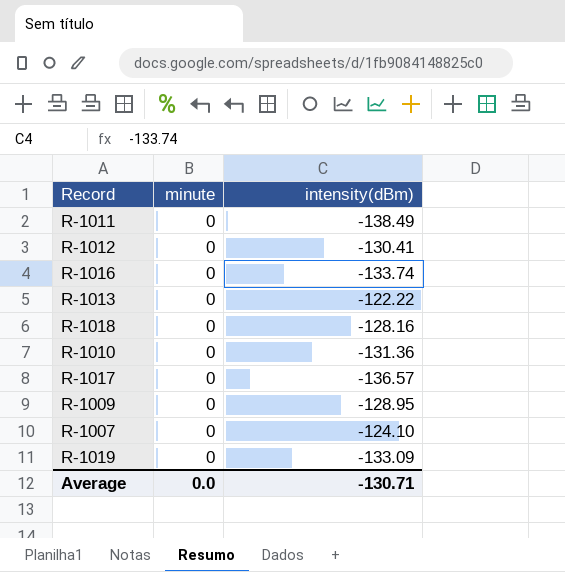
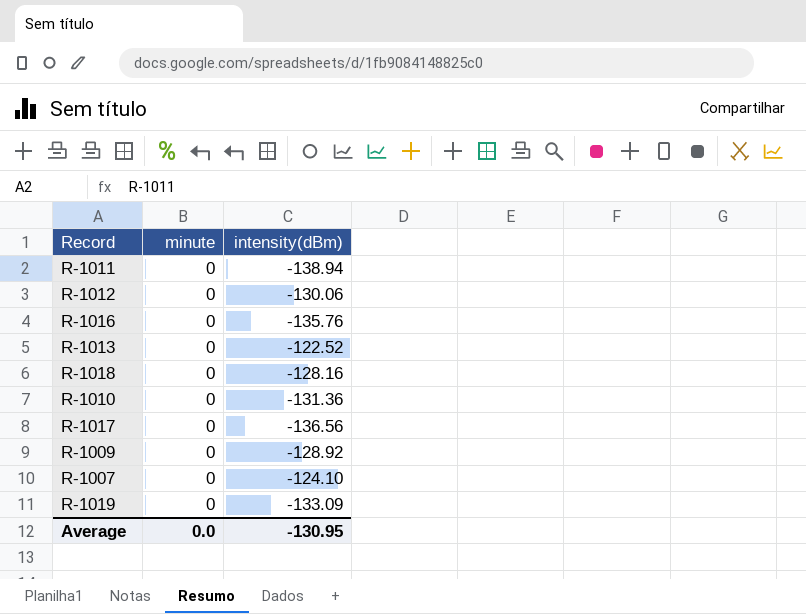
R-1011 | intensity(dBm): -138.49 -> -138.94
R-1012 | intensity(dBm): -130.41 -> -130.06
R-1016 | intensity(dBm): -133.74 -> -135.76
R-1013 | intensity(dBm): -122.22 -> -122.52
R-1017 | intensity(dBm): -136.57 -> -136.56
R-1009 | intensity(dBm): -128.95 -> -128.92
Average | intensity(dBm): -130.71 -> -130.95

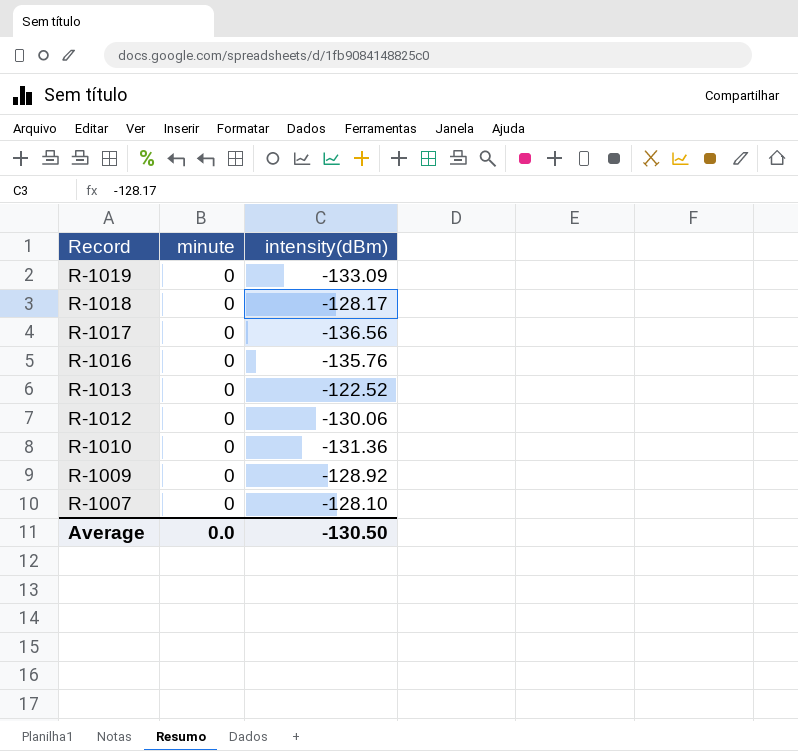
row order: none -> Record descending
row R-1011: 0 | -138.94 -> none
R-1018 | intensity(dBm): -128.16 -> -128.17
R-1007 | intensity(dBm): -124.10 -> -128.10
Average | intensity(dBm): -130.95 -> -130.50

